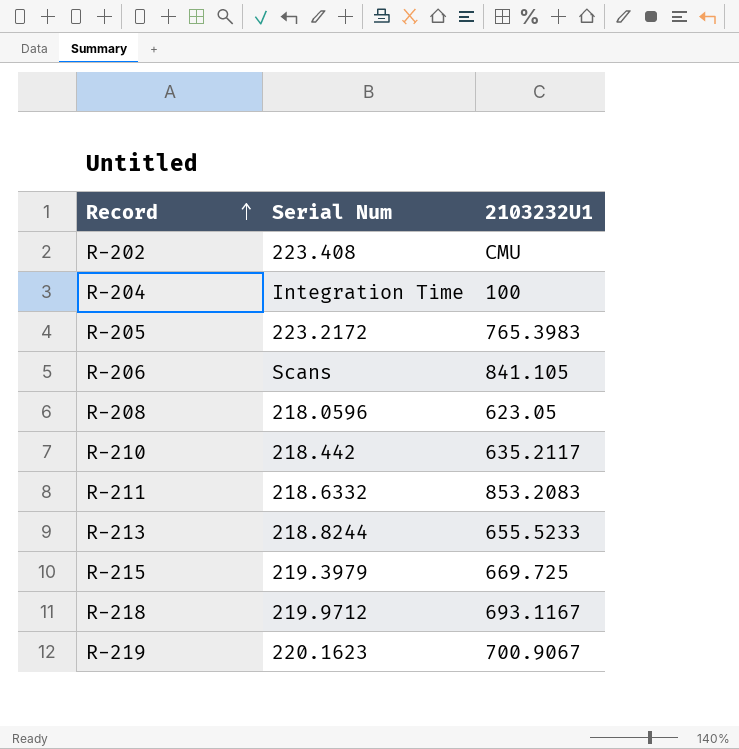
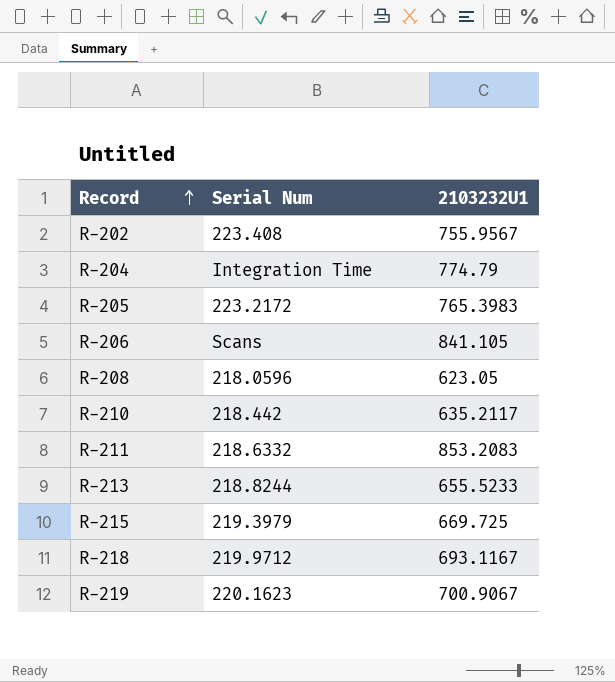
R-202 | 2103232U1: CMU -> 755.9567
R-204 | 2103232U1: 100 -> 774.79

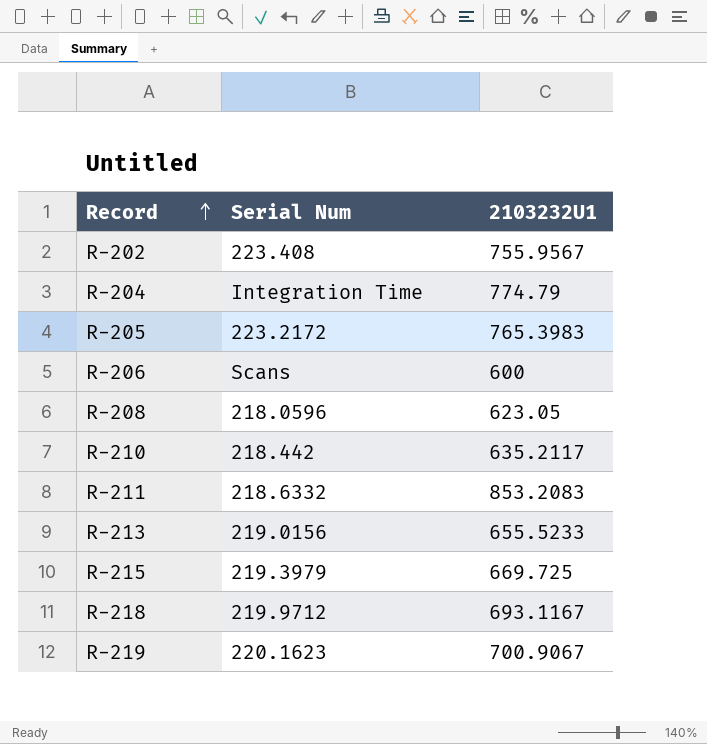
R-206 | 2103232U1: 841.105 -> 600
R-213 | Serial Num: 218.8244 -> 219.0156

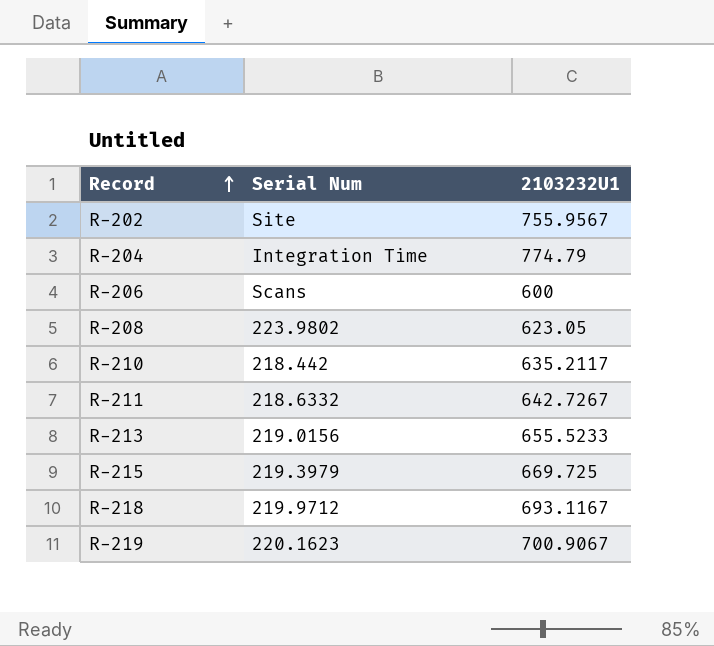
row R-205: 223.2172 | 765.3983 -> none
R-202 | Serial Num: 223.408 -> Site
R-208 | Serial Num: 218.0596 -> 223.9802
R-211 | 2103232U1: 853.2083 -> 642.7267

